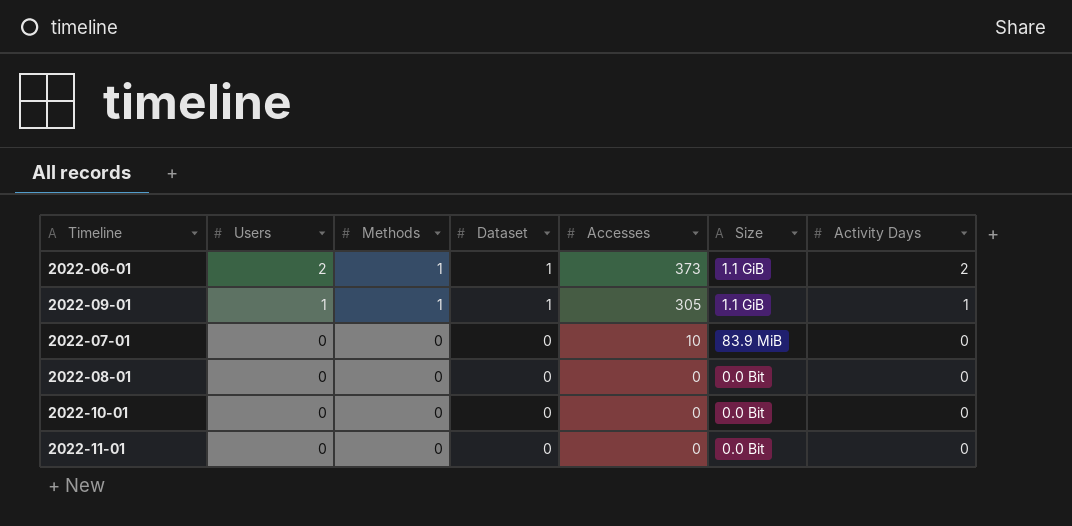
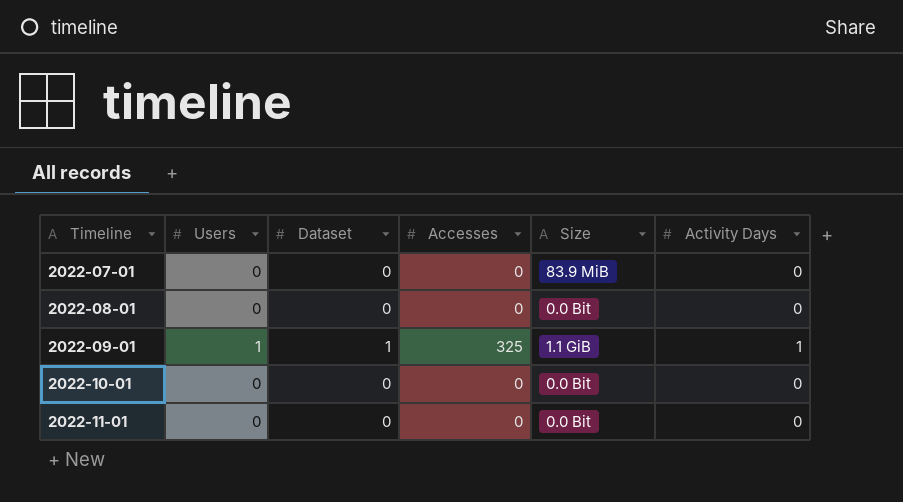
row order: Users descending -> Timeline ascending
column Methods | position: 3 -> none
row 2022-06-01: 2 | 1 | 1 | 373 | 1.1 GiB | 2 -> none
2022-07-01 | Accesses: 10 -> 0
2022-09-01 | Accesses: 305 -> 325

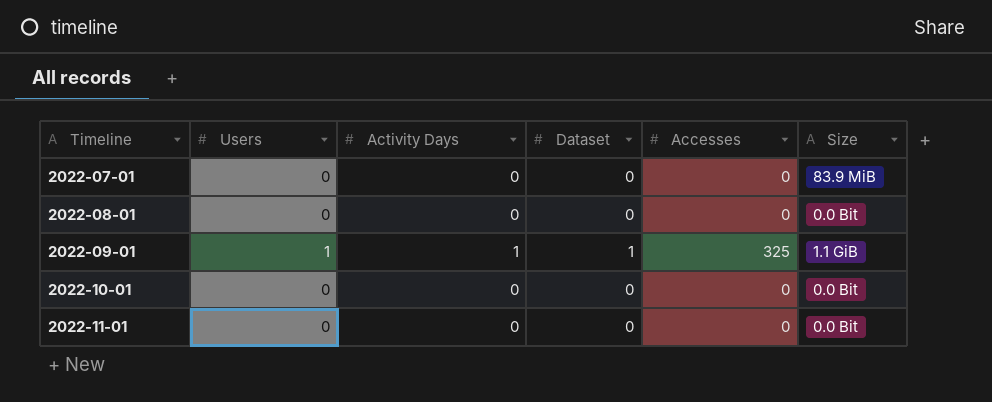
column Activity Days | position: 6 -> 3

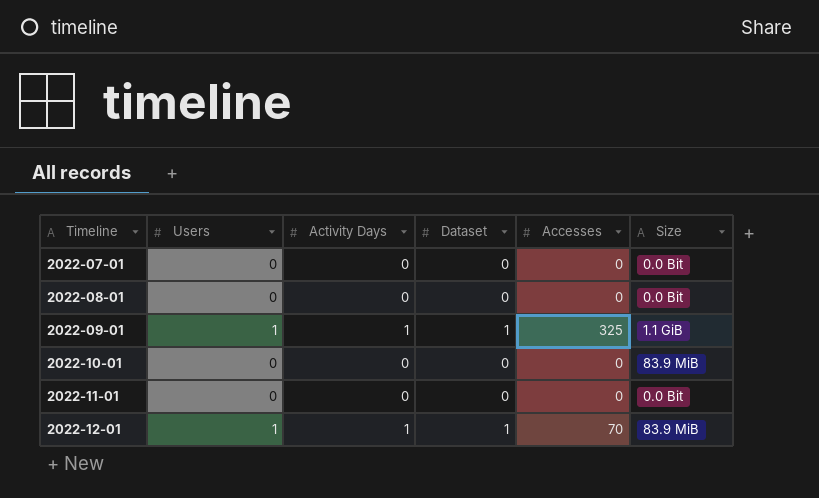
2022-07-01 | Size: 83.9 MiB -> 0.0 Bit
2022-10-01 | Size: 0.0 Bit -> 83.9 MiB
row 2022-12-01: none -> 1 | 1 | 1 | 70 | 83.9 MiB

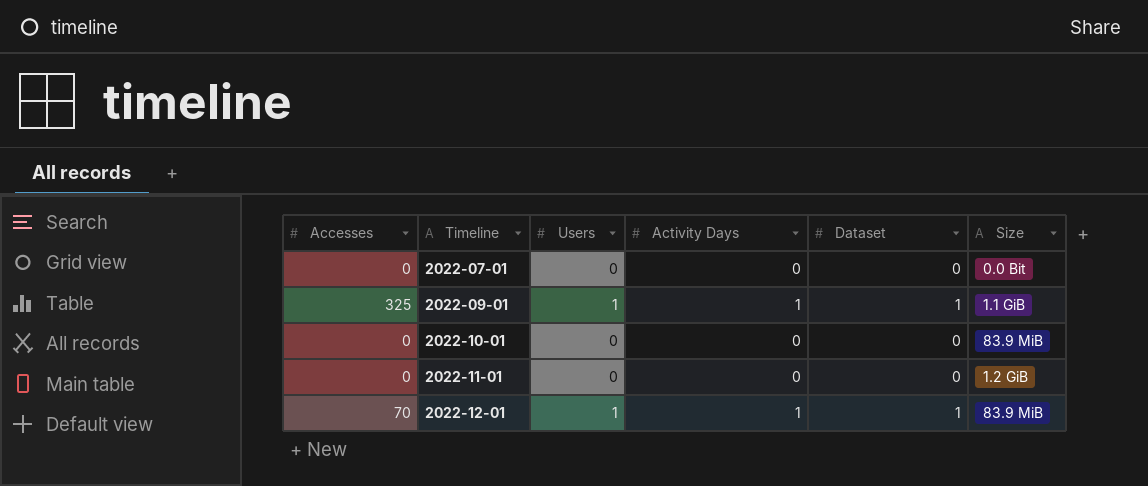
column Accesses | position: 5 -> 1
row 2022-08-01: 0 | 0 | 0 | 0 | 0.0 Bit -> none
2022-11-01 | Size: 0.0 Bit -> 1.2 GiB

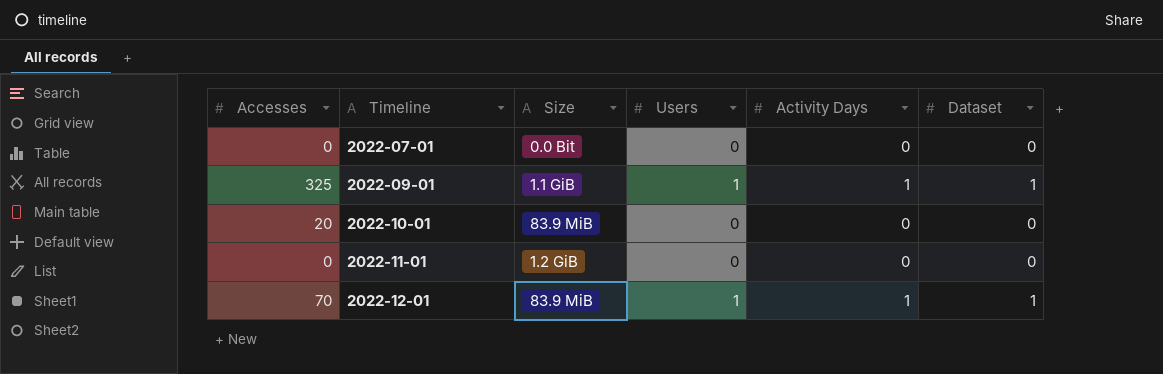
column Size | position: 6 -> 3
2022-10-01 | Accesses: 0 -> 20

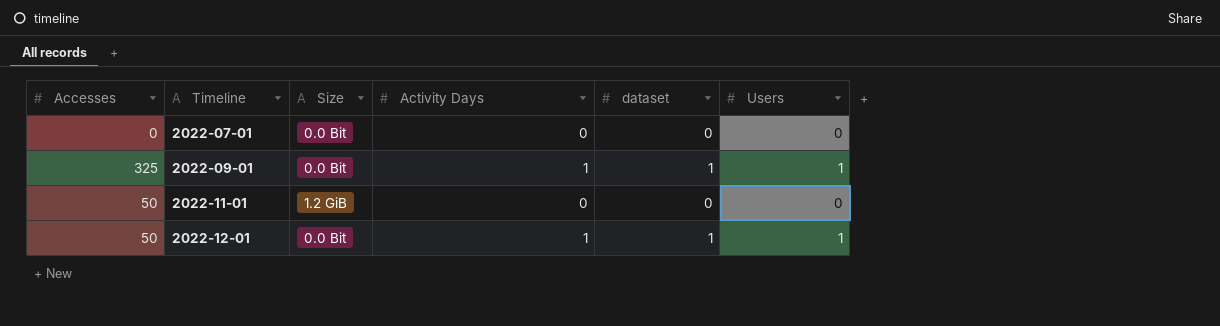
column name: Dataset -> dataset
column Users | position: 4 -> 6
row 2022-10-01: 20 | 83.9 MiB | 0 | 0 | 0 -> none
2022-09-01 | Size: 1.1 GiB -> 0.0 Bit
2022-11-01 | Accesses: 0 -> 50
2022-12-01 | Accesses: 70 -> 50
2022-12-01 | Size: 83.9 MiB -> 0.0 Bit

